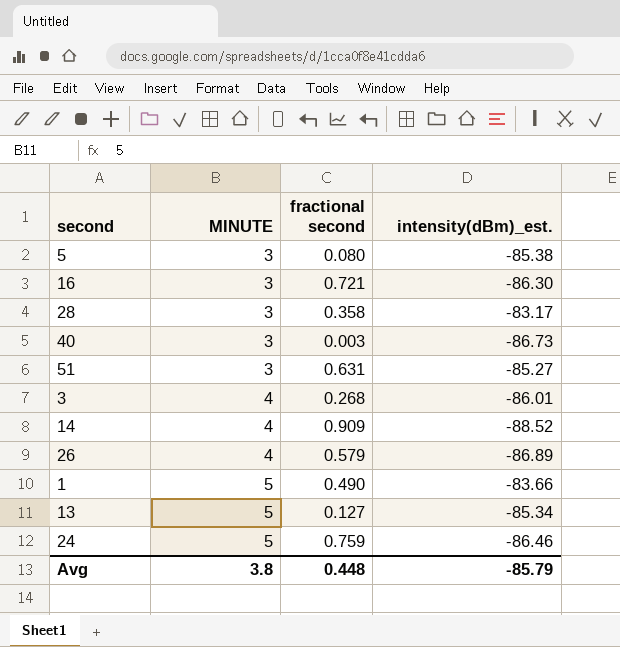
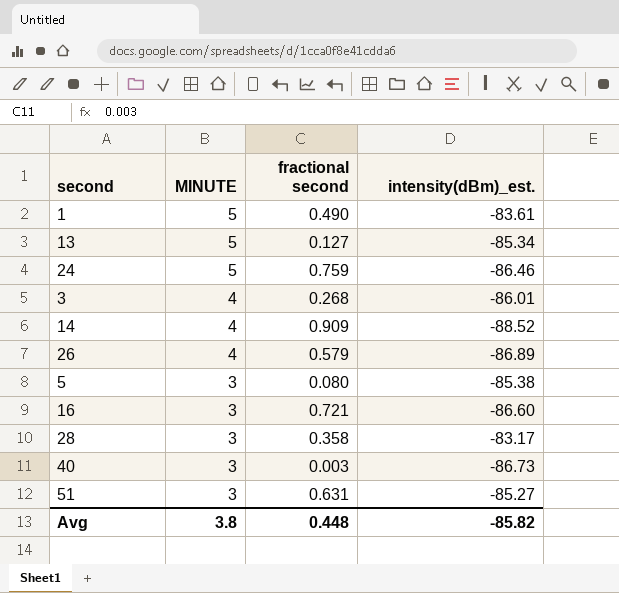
row order: MINUTE ascending -> MINUTE descending
1 | intensity(dBm)_est.: -83.66 -> -83.61
16 | intensity(dBm)_est.: -86.30 -> -86.60
Avg | intensity(dBm)_est.: -85.79 -> -85.82

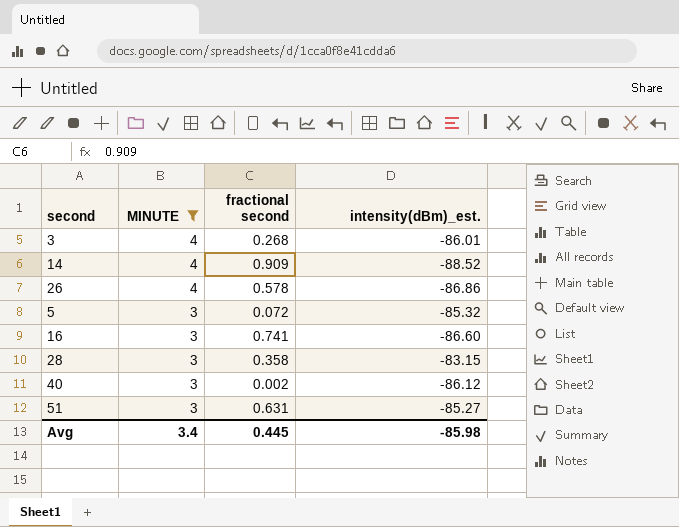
filter: none -> MINUTE != 5
26 | fractional second: 0.579 -> 0.578
26 | intensity(dBm)_est.: -86.89 -> -86.86
5 | fractional second: 0.080 -> 0.072
5 | intensity(dBm)_est.: -85.38 -> -85.32
16 | fractional second: 0.721 -> 0.741
28 | intensity(dBm)_est.: -83.17 -> -83.15
40 | fractional second: 0.003 -> 0.002
40 | intensity(dBm)_est.: -86.73 -> -86.12
Avg | MINUTE: 3.8 -> 3.4
Avg | fractional second: 0.448 -> 0.445
Avg | intensity(dBm)_est.: -85.82 -> -85.98

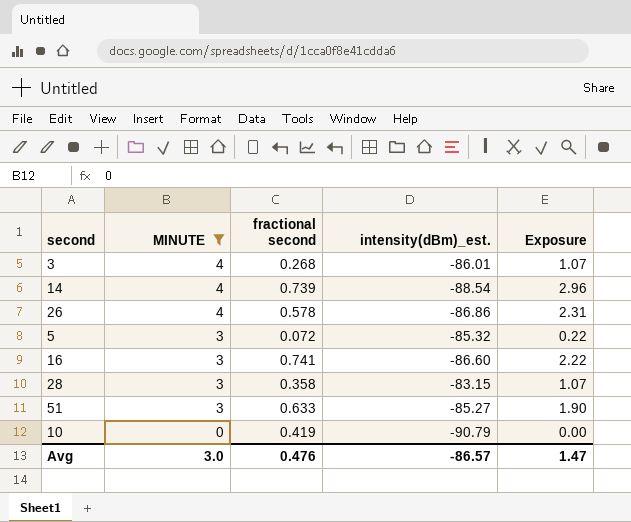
column Exposure | formula: none -> [MINUTE] * [fractional second]
row 40: 3 | 0.002 | -86.12 -> none
14 | fractional second: 0.909 -> 0.739
14 | intensity(dBm)_est.: -88.52 -> -88.54
51 | fractional second: 0.631 -> 0.633
row 10: none -> 0 | 0.419 | -90.79 | 0.00
Avg | MINUTE: 3.4 -> 3.0
Avg | fractional second: 0.445 -> 0.476
Avg | intensity(dBm)_est.: -85.98 -> -86.57

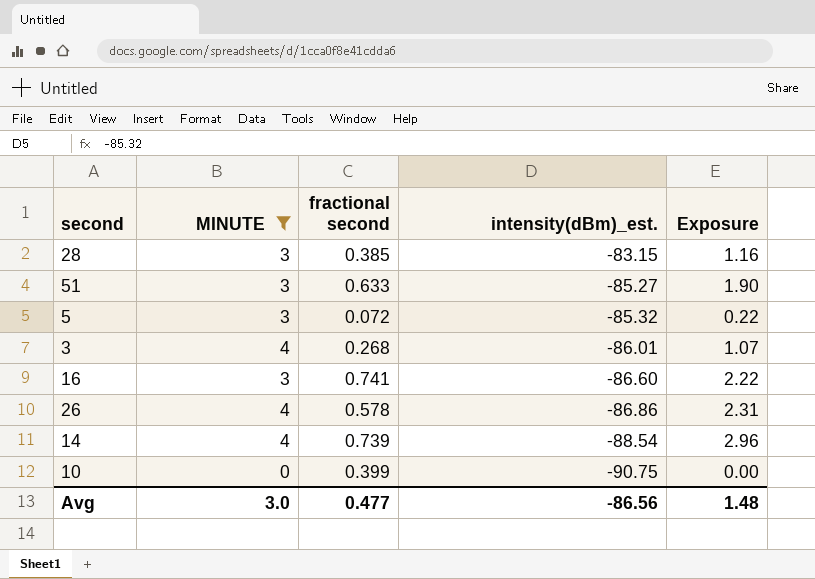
row order: MINUTE descending -> intensity(dBm)_est. descending
28 | fractional second: 0.358 -> 0.385
28 | Exposure: 1.07 -> 1.16
10 | fractional second: 0.419 -> 0.399
10 | intensity(dBm)_est.: -90.79 -> -90.75
Avg | fractional second: 0.476 -> 0.477
Avg | intensity(dBm)_est.: -86.57 -> -86.56
Avg | Exposure: 1.47 -> 1.48

